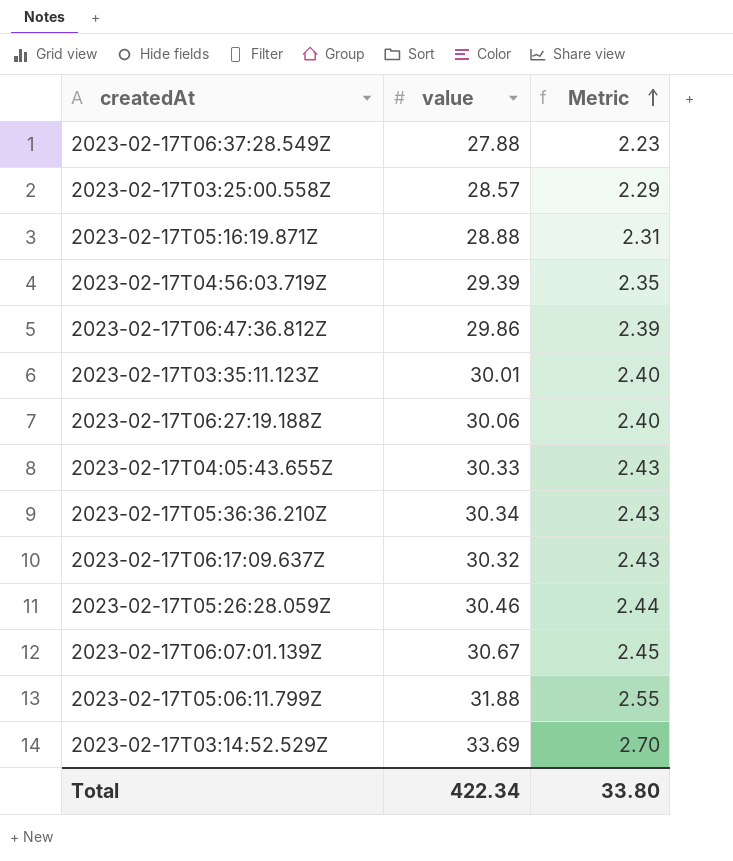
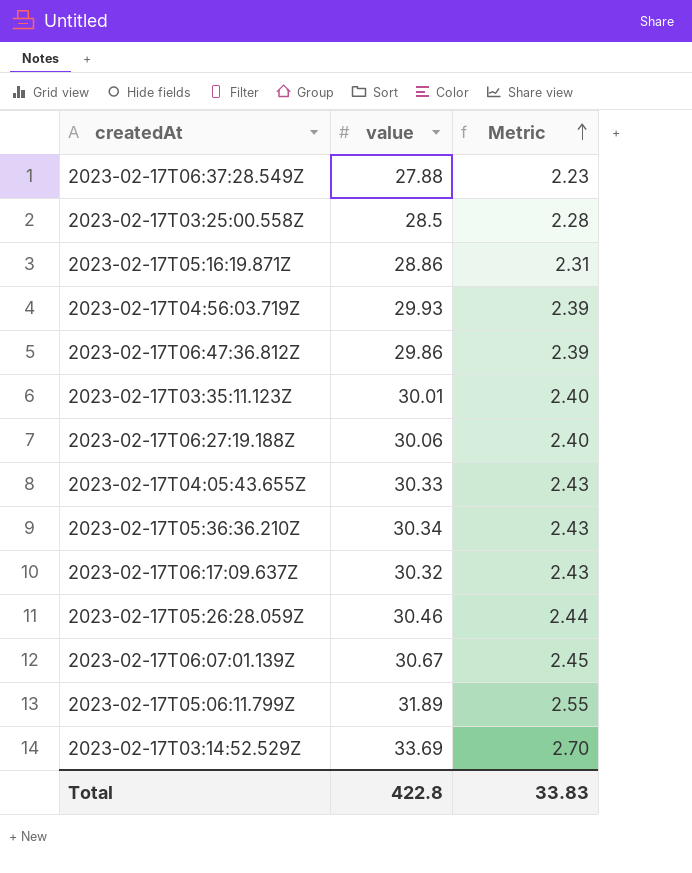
2023-02-17T03:25:00.558Z | value: 28.57 -> 28.5
2023-02-17T03:25:00.558Z | Metric: 2.29 -> 2.28
2023-02-17T05:16:19.871Z | value: 28.88 -> 28.86
2023-02-17T04:56:03.719Z | value: 29.39 -> 29.93
2023-02-17T04:56:03.719Z | Metric: 2.35 -> 2.39
2023-02-17T05:06:11.799Z | value: 31.88 -> 31.89
Total | value: 422.34 -> 422.8
Total | Metric: 33.80 -> 33.83

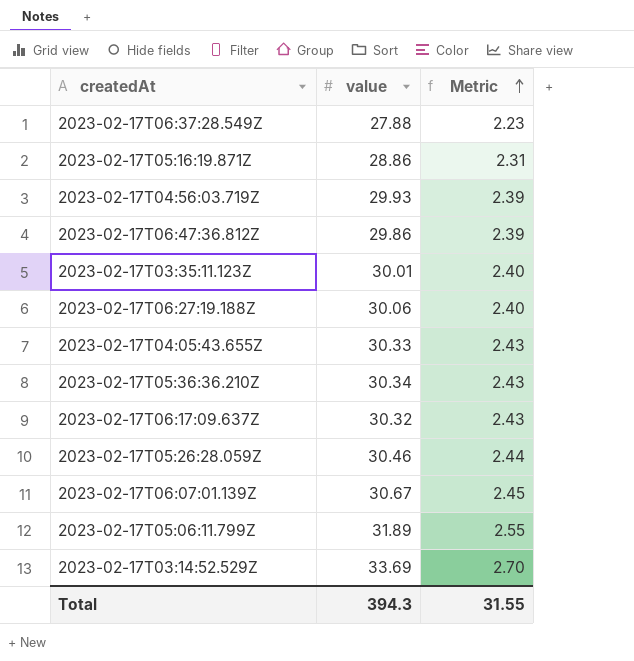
row 2023-02-17T03:25:00.558Z: 28.5 | 2.28 -> none
Total | value: 422.8 -> 394.3
Total | Metric: 33.83 -> 31.55

